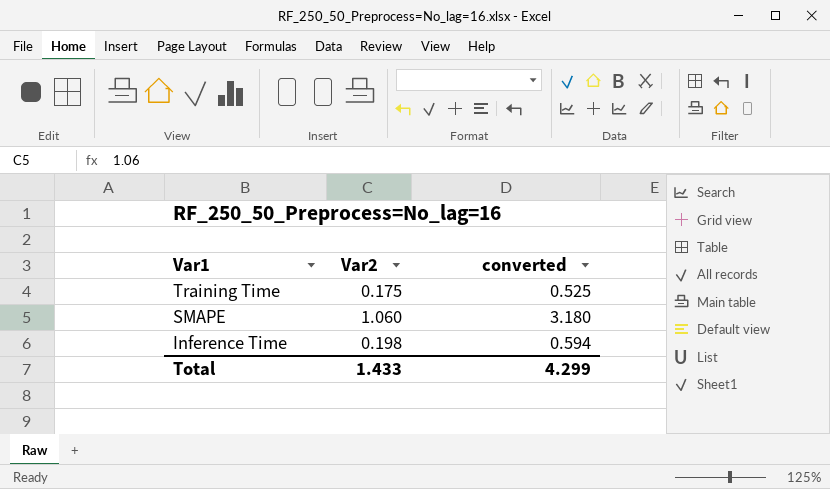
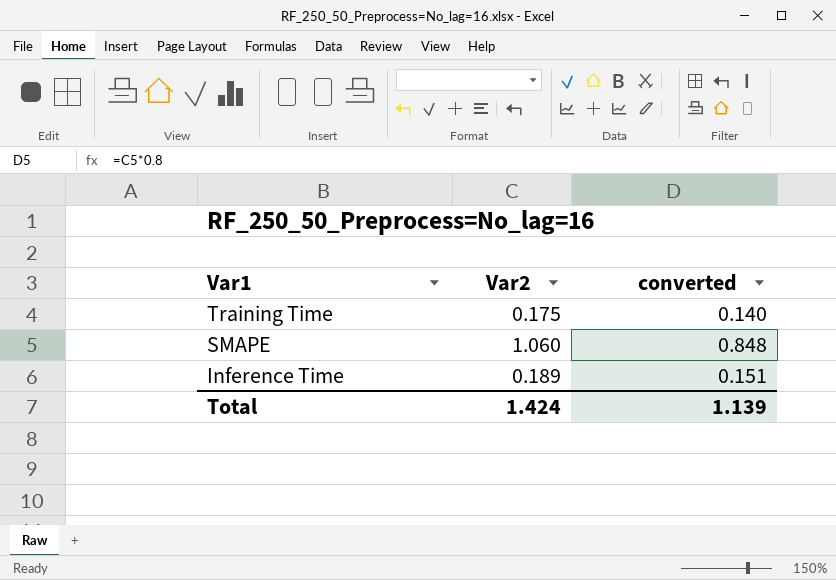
column converted | formula: [Var2] * 3 -> [Var2] * 0.8
Inference Time | Var2: 0.198 -> 0.189
Total | Var2: 1.433 -> 1.424
Total | converted: 4.299 -> 1.139

